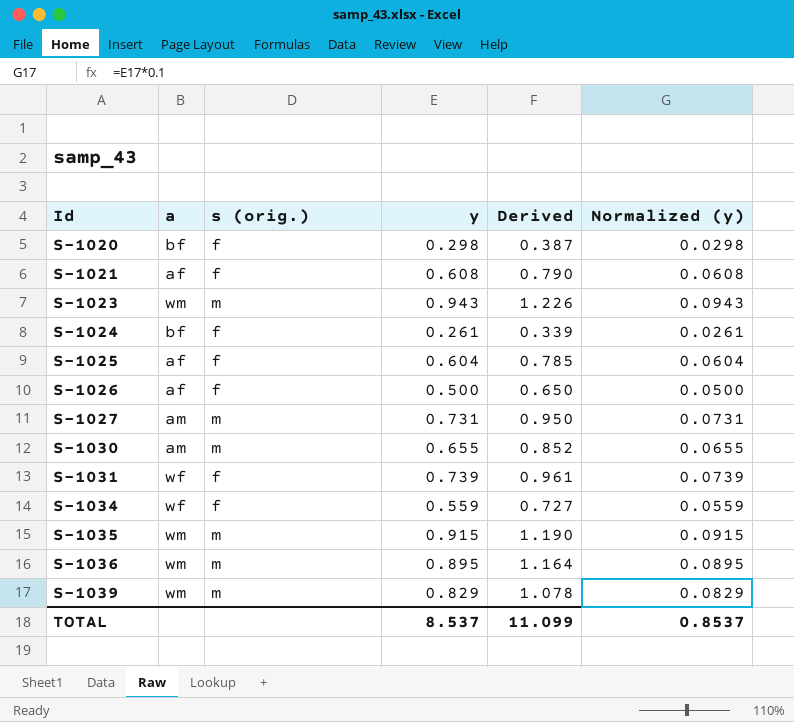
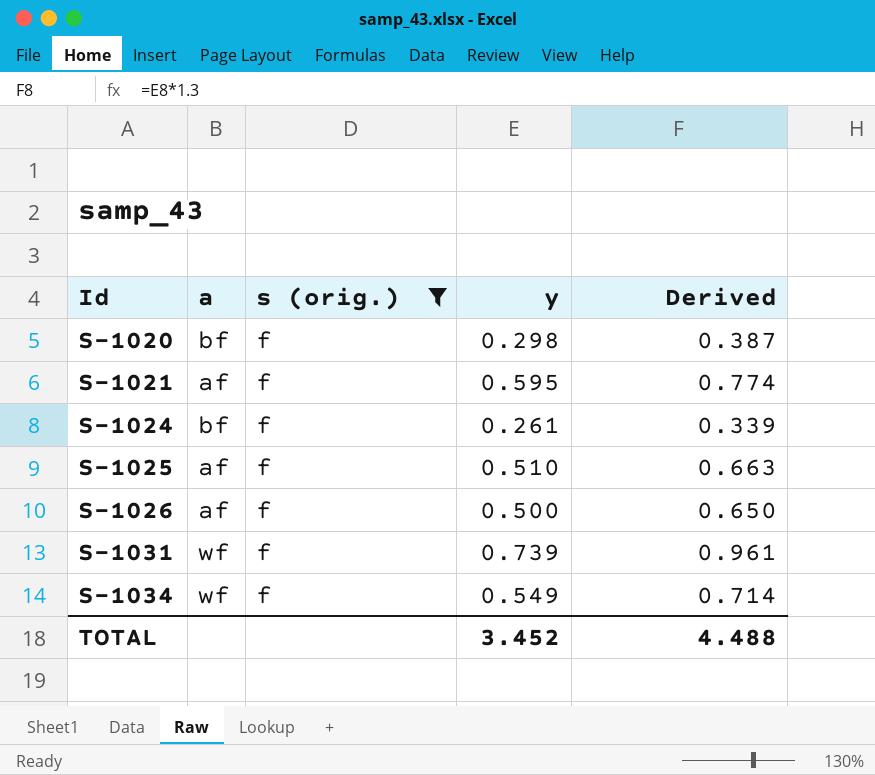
filter: none -> s (orig.) = f
column Normalized (y) | formula: [y] * 0.1 -> none
S-1021 | y: 0.608 -> 0.595
S-1021 | Derived: 0.790 -> 0.774
S-1025 | y: 0.604 -> 0.510
S-1025 | Derived: 0.785 -> 0.663
S-1034 | y: 0.559 -> 0.549
S-1034 | Derived: 0.727 -> 0.714
TOTAL | y: 8.537 -> 3.452
TOTAL | Derived: 11.099 -> 4.488

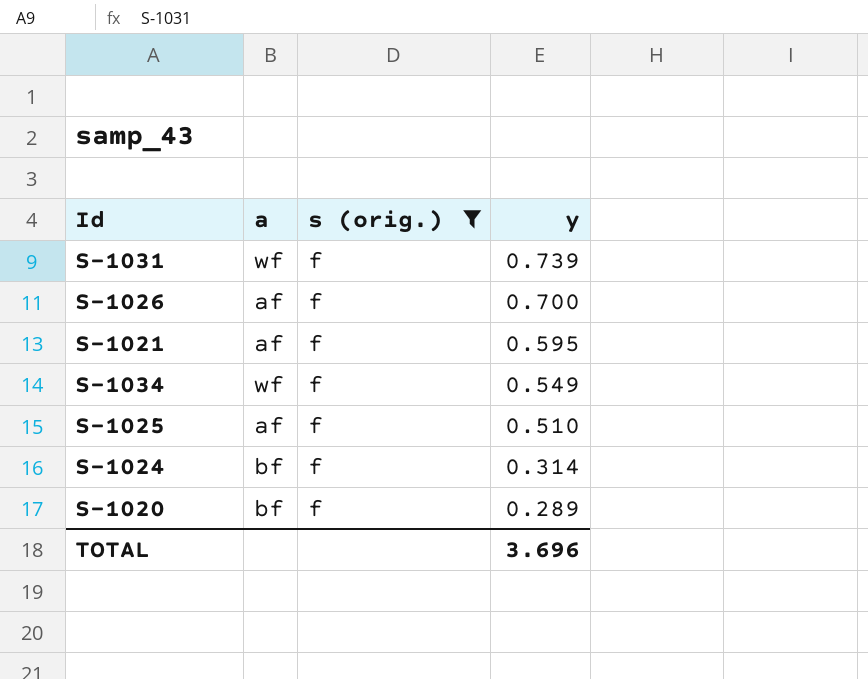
row order: Id ascending -> y descending
column Derived | formula: [y] * 1.3 -> none
S-1026 | y: 0.500 -> 0.700
S-1024 | y: 0.261 -> 0.314
S-1020 | y: 0.298 -> 0.289
TOTAL | y: 3.452 -> 3.696

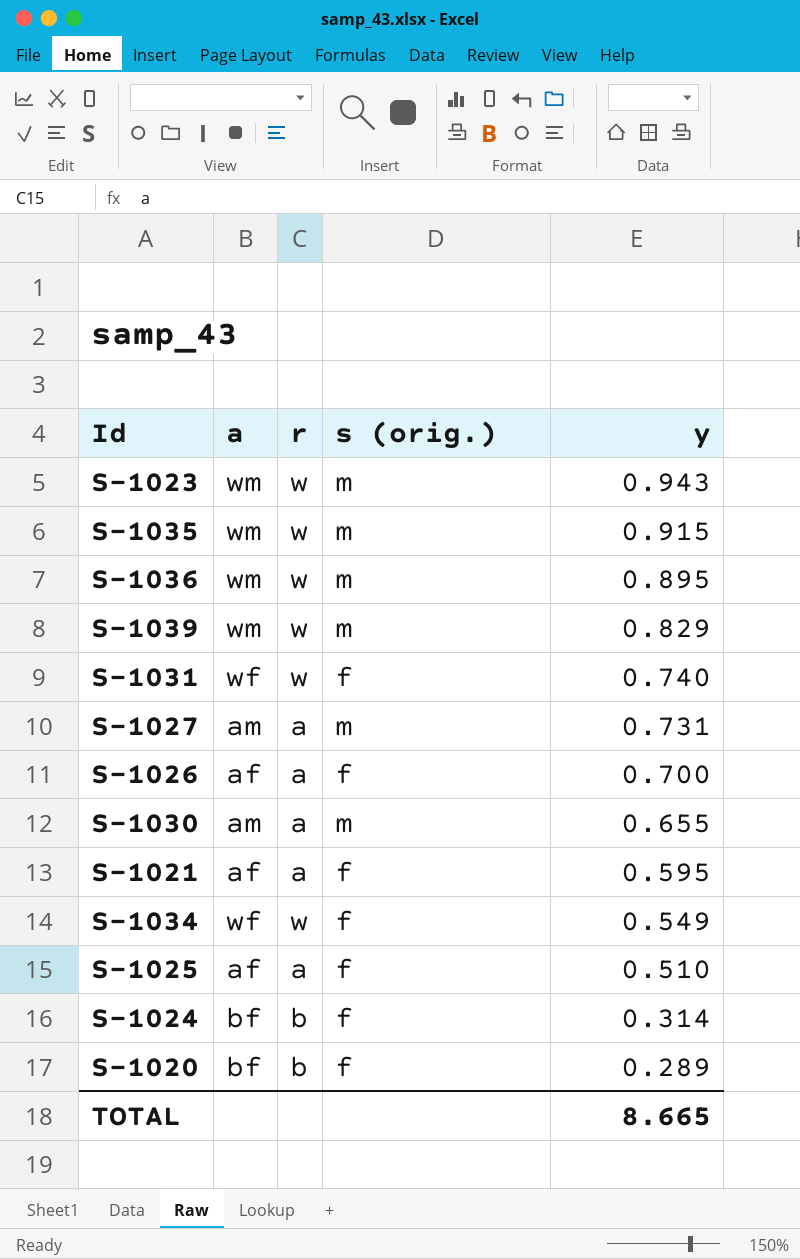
filter: s (orig.) = f -> none
column r | position: none -> 3
S-1031 | y: 0.739 -> 0.740
TOTAL | y: 3.696 -> 8.665

